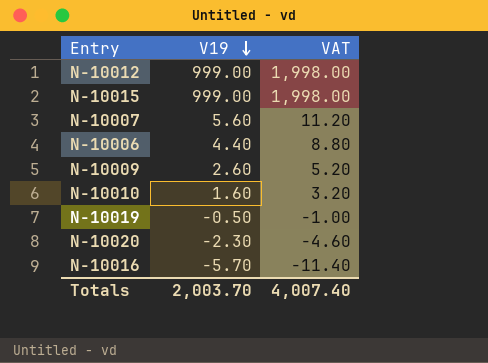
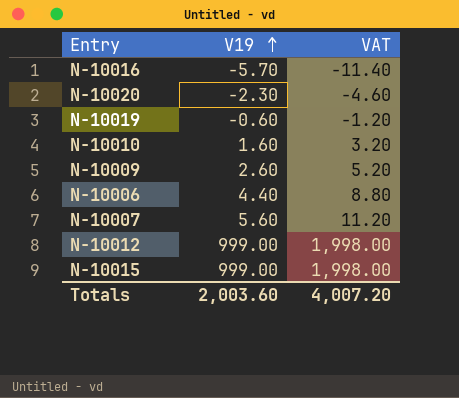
row order: V19 descending -> V19 ascending
N-10019 | V19: -0.50 -> -0.60
N-10019 | VAT: -1.00 -> -1.20
Totals | V19: 2,003.70 -> 2,003.60
Totals | VAT: 4,007.40 -> 4,007.20

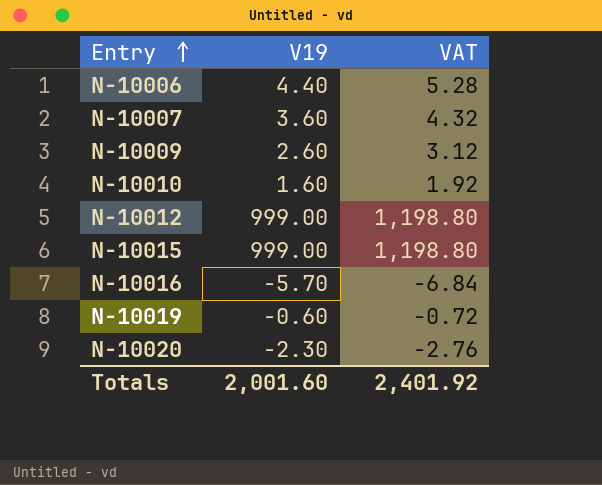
row order: V19 ascending -> Entry ascending
column VAT | formula: [V19] * 2 -> [V19] * 1.2
N-10007 | V19: 5.60 -> 3.60
Totals | V19: 2,003.60 -> 2,001.60
Totals | VAT: 4,007.20 -> 2,401.92

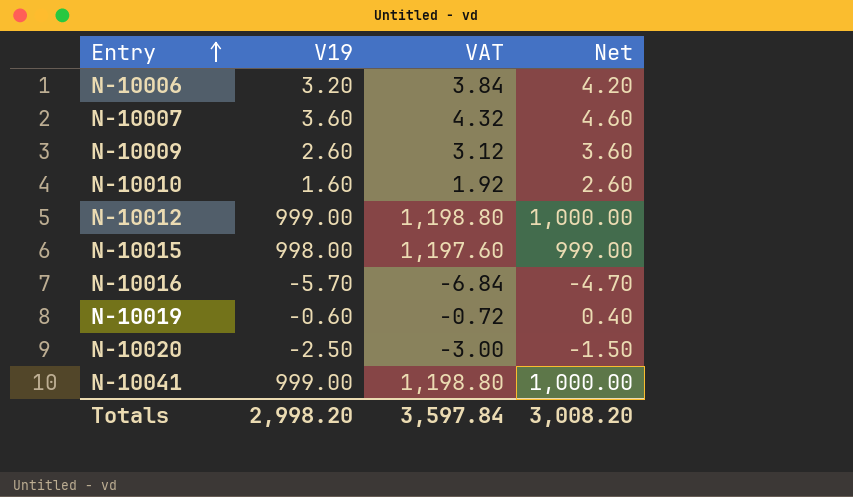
column Net | formula: none -> [V19] + 1
N-10006 | V19: 4.40 -> 3.20
N-10006 | VAT: 5.28 -> 3.84
N-10015 | V19: 999.00 -> 998.00
N-10015 | VAT: 1,198.80 -> 1,197.60
N-10020 | V19: -2.30 -> -2.50
N-10020 | VAT: -2.76 -> -3.00
row N-10041: none -> 999.00 | 1,198.80 | 1,000.00
Totals | V19: 2,001.60 -> 2,998.20
Totals | VAT: 2,401.92 -> 3,597.84

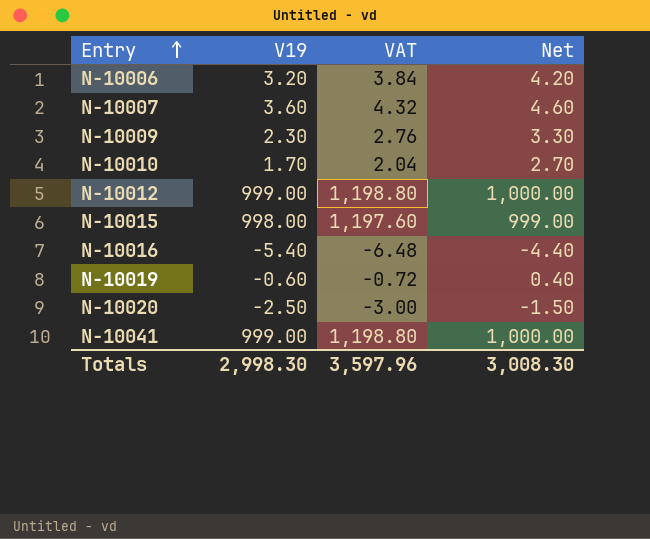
N-10009 | V19: 2.60 -> 2.30
N-10009 | VAT: 3.12 -> 2.76
N-10009 | Net: 3.60 -> 3.30
N-10010 | V19: 1.60 -> 1.70
N-10010 | VAT: 1.92 -> 2.04
N-10010 | Net: 2.60 -> 2.70
N-10016 | V19: -5.70 -> -5.40
N-10016 | VAT: -6.84 -> -6.48
N-10016 | Net: -4.70 -> -4.40
Totals | V19: 2,998.20 -> 2,998.30
Totals | VAT: 3,597.84 -> 3,597.96
Totals | Net: 3,008.20 -> 3,008.30

